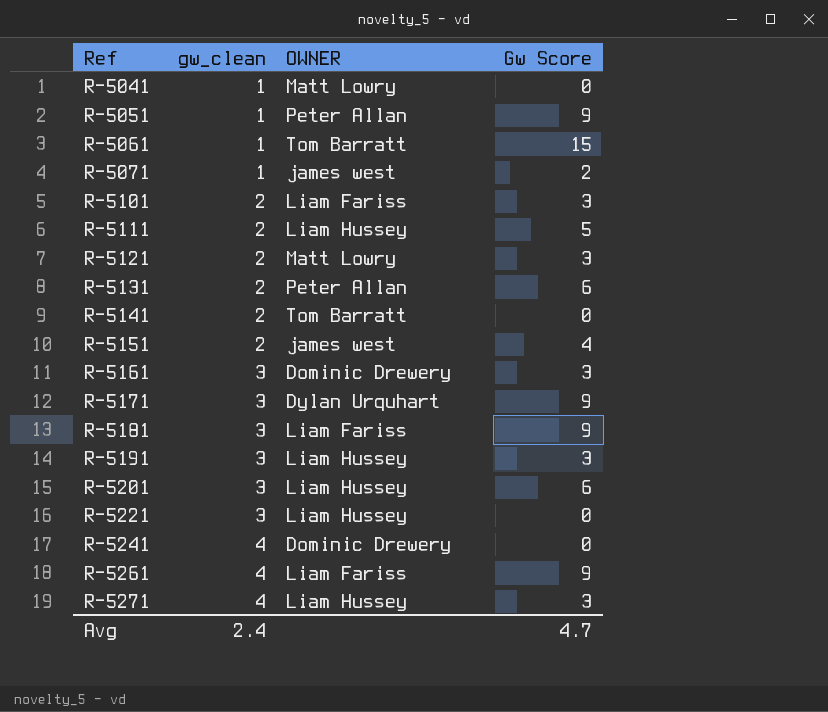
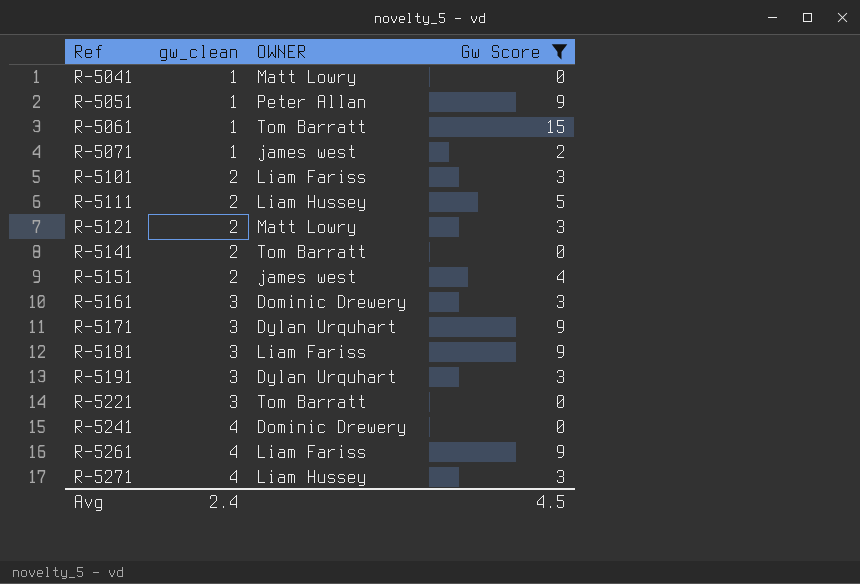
filter: none -> Gw Score != 6
R-5191 | OWNER: Liam Hussey -> Dylan Urquhart
R-5221 | OWNER: Liam Hussey -> Tom Barratt
Avg | Gw Score: 4.7 -> 4.5

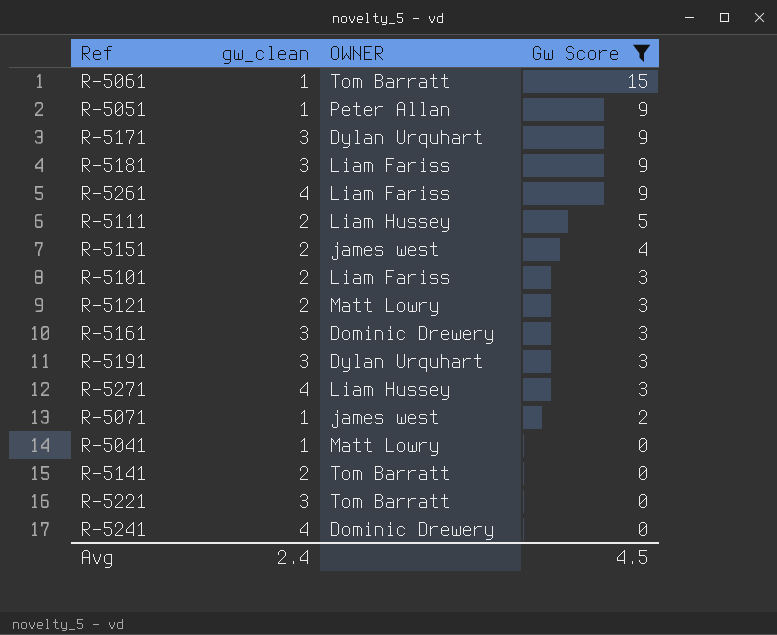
row order: Ref ascending -> Gw Score descending

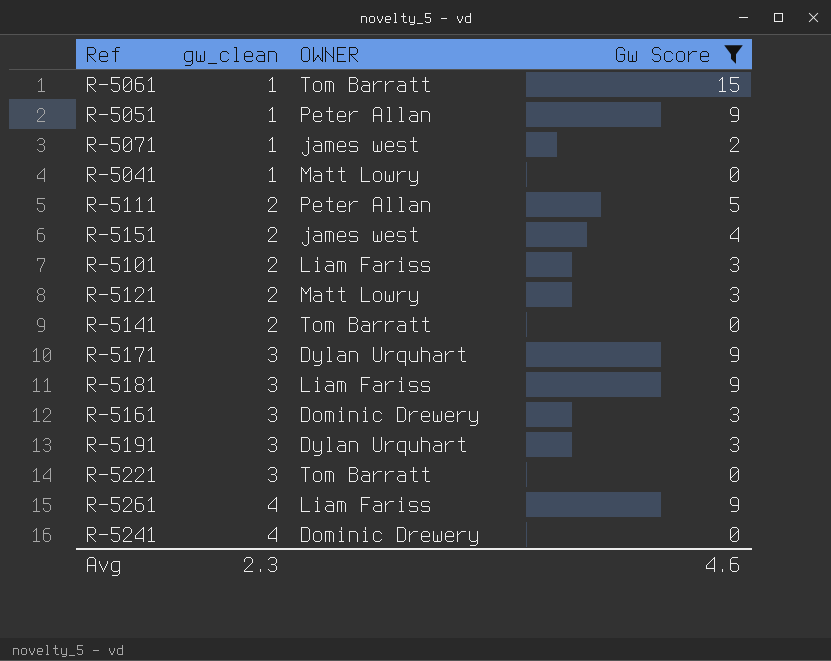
row order: Gw Score descending -> gw_clean ascending
row R-5271: 4 | Liam Hussey | 3 -> none
R-5111 | OWNER: Liam Hussey -> Peter Allan
Avg | gw_clean: 2.4 -> 2.3
Avg | Gw Score: 4.5 -> 4.6

